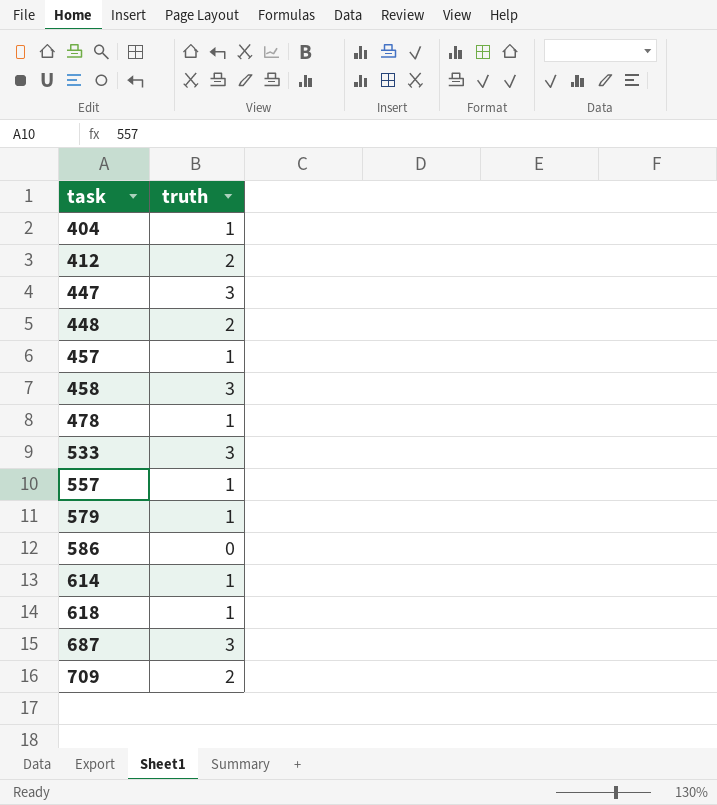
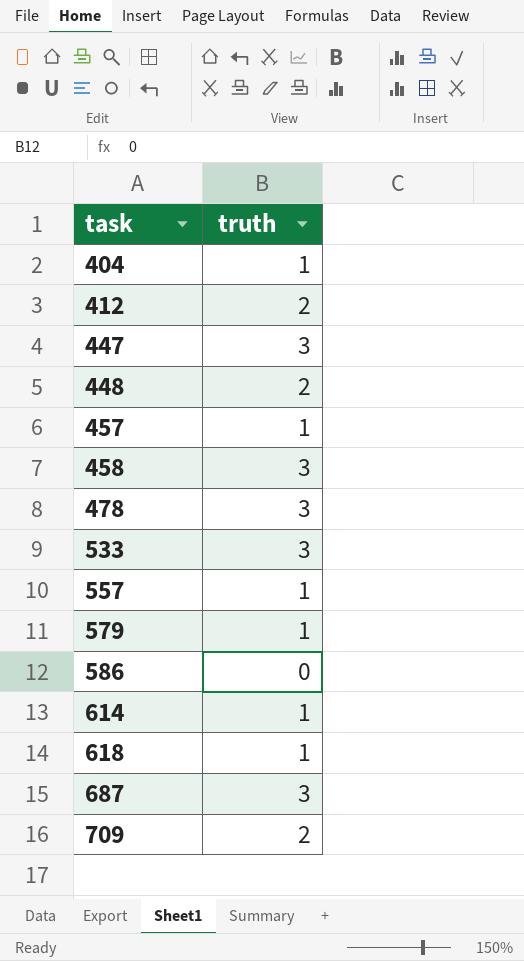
478 | truth: 1 -> 3

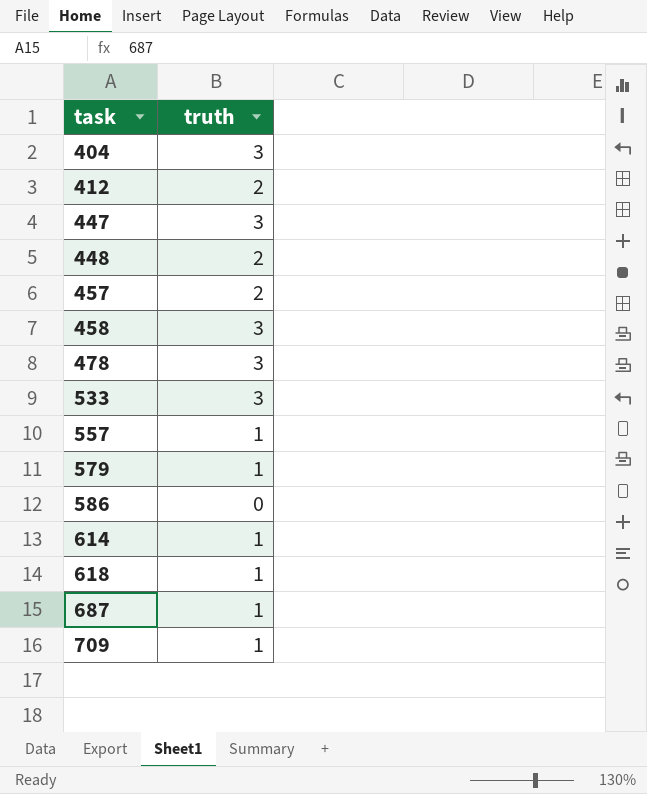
404 | truth: 1 -> 3
457 | truth: 1 -> 2
687 | truth: 3 -> 1
709 | truth: 2 -> 1

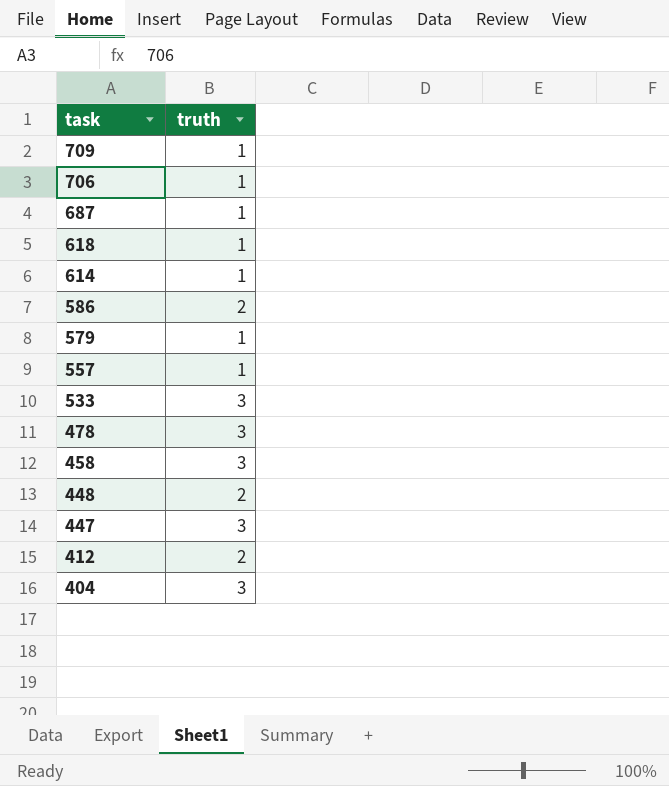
row order: task ascending -> task descending
row 457: 2 -> none
row 706: none -> 1
586 | truth: 0 -> 2

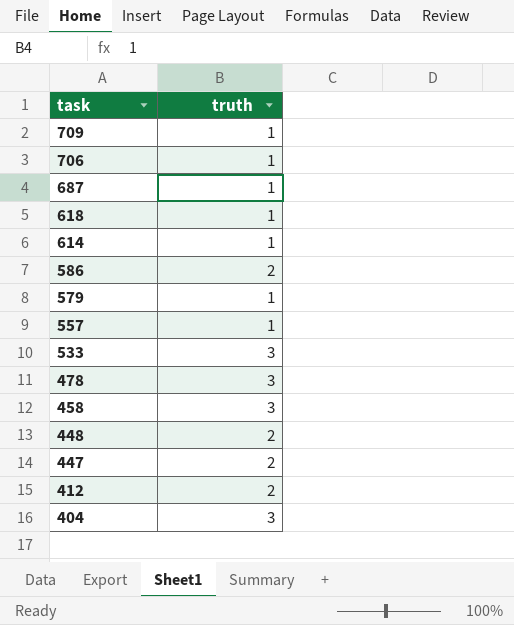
447 | truth: 3 -> 2

